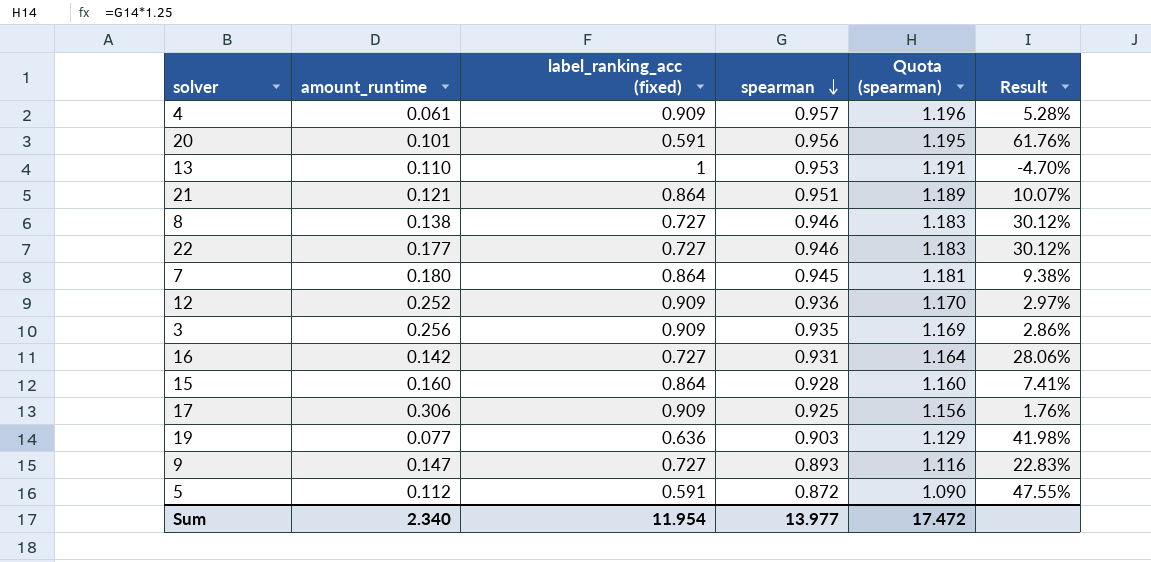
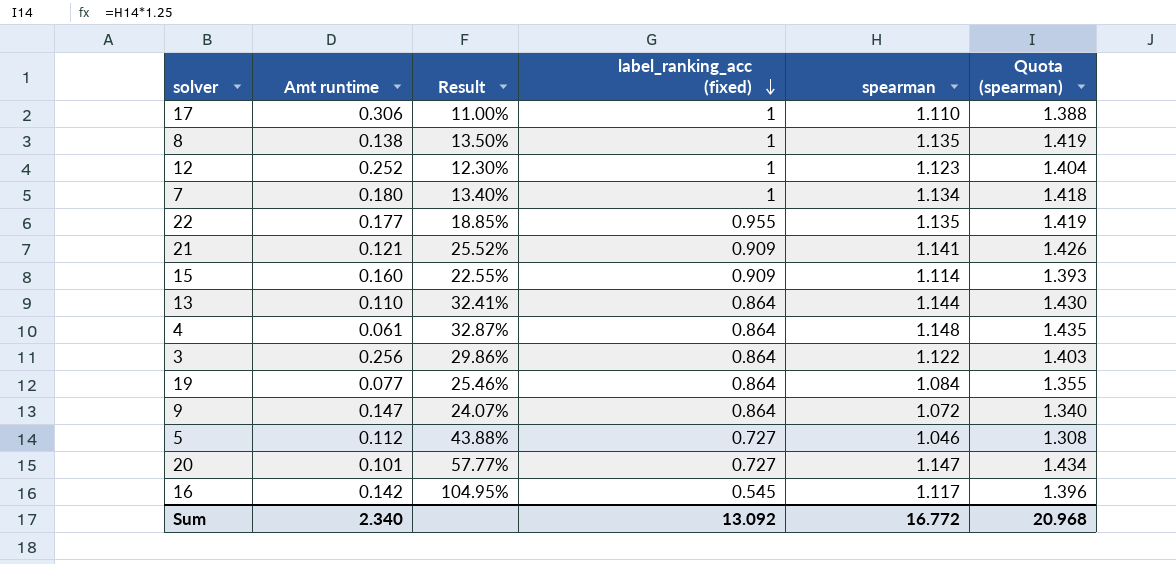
row order: spearman descending -> label_ranking_acc (fixed) descending
column name: amount_runtime -> Amt runtime
column Result | position: 6 -> 3
17 | Result: 1.76% -> 11.00%
17 | label_ranking_acc (fixed): 0.909 -> 1
17 | spearman: 0.925 -> 1.110
17 | Quota (spearman): 1.156 -> 1.388
8 | Result: 30.12% -> 13.50%
8 | label_ranking_acc (fixed): 0.727 -> 1
8 | spearman: 0.946 -> 1.135
8 | Quota (spearman): 1.183 -> 1.419
12 | Result: 2.97% -> 12.30%
12 | label_ranking_acc (fixed): 0.909 -> 1
12 | spearman: 0.936 -> 1.123
12 | Quota (spearman): 1.170 -> 1.404
7 | Result: 9.38% -> 13.40%
7 | label_ranking_acc (fixed): 0.864 -> 1
7 | spearman: 0.945 -> 1.134
7 | Quota (spearman): 1.181 -> 1.418
22 | Result: 30.12% -> 18.85%
22 | label_ranking_acc (fixed): 0.727 -> 0.955
22 | spearman: 0.946 -> 1.135
22 | Quota (spearman): 1.183 -> 1.419
21 | Result: 10.07% -> 25.52%
21 | label_ranking_acc (fixed): 0.864 -> 0.909
21 | spearman: 0.951 -> 1.141
21 | Quota (spearman): 1.189 -> 1.426
15 | Result: 7.41% -> 22.55%
15 | label_ranking_acc (fixed): 0.864 -> 0.909
15 | spearman: 0.928 -> 1.114
15 | Quota (spearman): 1.160 -> 1.393
13 | Result: -4.70% -> 32.41%
13 | label_ranking_acc (fixed): 1 -> 0.864
13 | spearman: 0.953 -> 1.144
13 | Quota (spearman): 1.191 -> 1.430
4 | Result: 5.28% -> 32.87%
4 | label_ranking_acc (fixed): 0.909 -> 0.864
4 | spearman: 0.957 -> 1.148
4 | Quota (spearman): 1.196 -> 1.435
3 | Result: 2.86% -> 29.86%
3 | label_ranking_acc (fixed): 0.909 -> 0.864
3 | spearman: 0.935 -> 1.122
3 | Quota (spearman): 1.169 -> 1.403
19 | Result: 41.98% -> 25.46%
19 | label_ranking_acc (fixed): 0.636 -> 0.864
19 | spearman: 0.903 -> 1.084
19 | Quota (spearman): 1.129 -> 1.355
9 | Result: 22.83% -> 24.07%
9 | label_ranking_acc (fixed): 0.727 -> 0.864
9 | spearman: 0.893 -> 1.072
9 | Quota (spearman): 1.116 -> 1.340
5 | Result: 47.55% -> 43.88%
5 | label_ranking_acc (fixed): 0.591 -> 0.727
5 | spearman: 0.872 -> 1.046
5 | Quota (spearman): 1.090 -> 1.308
20 | Result: 61.76% -> 57.77%
20 | label_ranking_acc (fixed): 0.591 -> 0.727
20 | spearman: 0.956 -> 1.147
20 | Quota (spearman): 1.195 -> 1.434
16 | Result: 28.06% -> 104.95%
16 | label_ranking_acc (fixed): 0.727 -> 0.545
16 | spearman: 0.931 -> 1.117
16 | Quota (spearman): 1.164 -> 1.396
Sum | label_ranking_acc (fixed): 11.954 -> 13.092
Sum | spearman: 13.977 -> 16.772
Sum | Quota (spearman): 17.472 -> 20.968

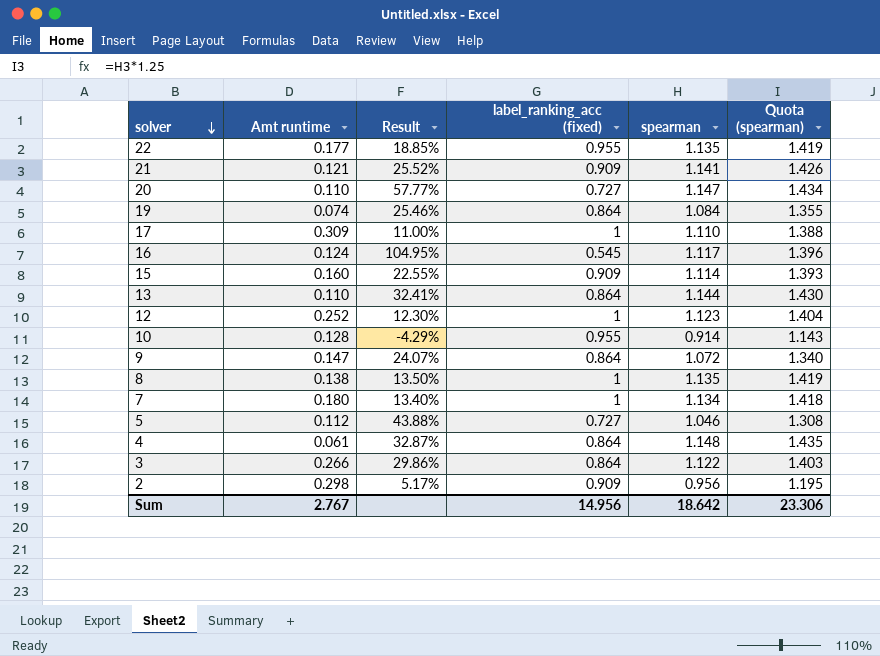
row order: label_ranking_acc (fixed) descending -> solver descending
20 | Amt runtime: 0.101 -> 0.110
19 | Amt runtime: 0.077 -> 0.074
17 | Amt runtime: 0.306 -> 0.309
16 | Amt runtime: 0.142 -> 0.124
row 10: none -> 0.128 | -4.29% | 0.955 | 0.914 | 1.143
3 | Amt runtime: 0.256 -> 0.266
row 2: none -> 0.298 | 5.17% | 0.909 | 0.956 | 1.195
Sum | Amt runtime: 2.340 -> 2.767
Sum | label_ranking_acc (fixed): 13.092 -> 14.956
Sum | spearman: 16.772 -> 18.642
Sum | Quota (spearman): 20.968 -> 23.306

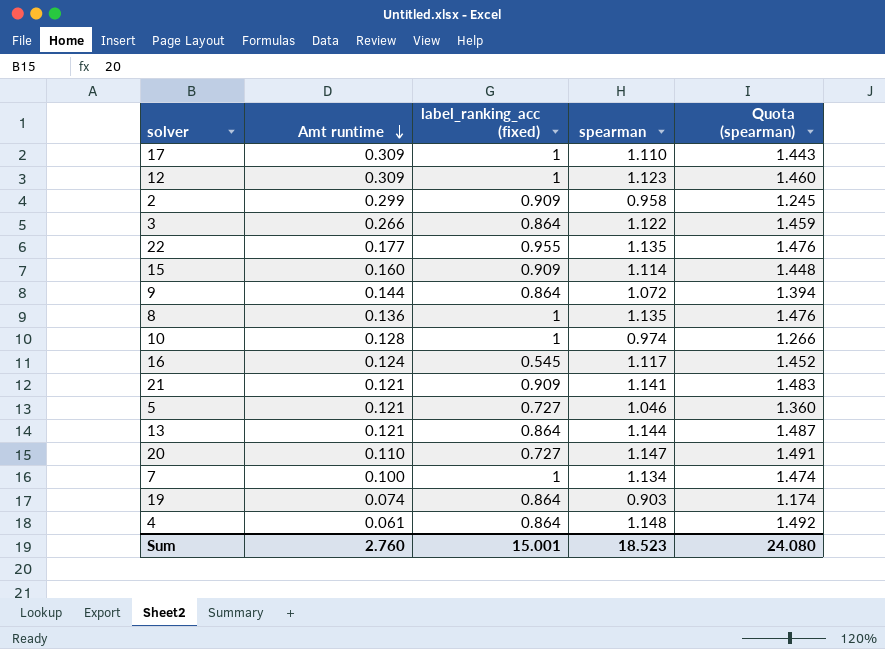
row order: solver descending -> Amt runtime descending
column Result | formula: ([spearman] - [label_ranking_acc (fixed)]) / [label_ranking_acc (fixed)] -> none
column Quota (spearman) | formula: [spearman] * 1.25 -> [spearman] * 1.3
12 | Amt runtime: 0.252 -> 0.309
2 | Amt runtime: 0.298 -> 0.299
2 | spearman: 0.956 -> 0.958
9 | Amt runtime: 0.147 -> 0.144
8 | Amt runtime: 0.138 -> 0.136
10 | label_ranking_acc (fixed): 0.955 -> 1
10 | spearman: 0.914 -> 0.974
5 | Amt runtime: 0.112 -> 0.121
13 | Amt runtime: 0.110 -> 0.121
7 | Amt runtime: 0.180 -> 0.100
19 | spearman: 1.084 -> 0.903
Sum | Amt runtime: 2.767 -> 2.760
Sum | label_ranking_acc (fixed): 14.956 -> 15.001
Sum | spearman: 18.642 -> 18.523
Sum | Quota (spearman): 23.306 -> 24.080

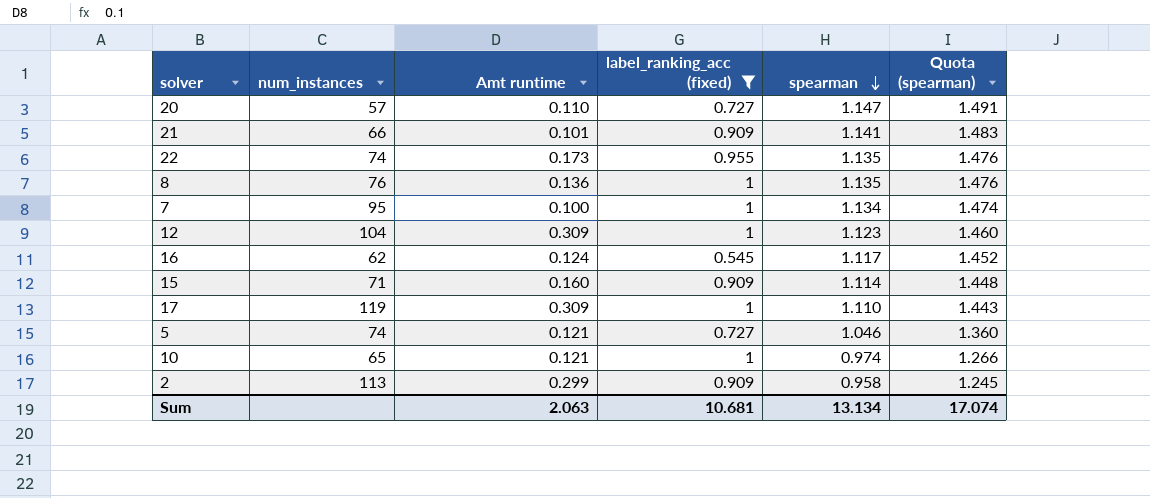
filter: none -> label_ranking_acc (fixed) != 0.864
row order: Amt runtime descending -> spearman descending
column num_instances | position: none -> 2
21 | Amt runtime: 0.121 -> 0.101
22 | Amt runtime: 0.177 -> 0.173
10 | Amt runtime: 0.128 -> 0.121
Sum | Amt runtime: 2.760 -> 2.063
Sum | label_ranking_acc (fixed): 15.001 -> 10.681
Sum | spearman: 18.523 -> 13.134
Sum | Quota (spearman): 24.080 -> 17.074

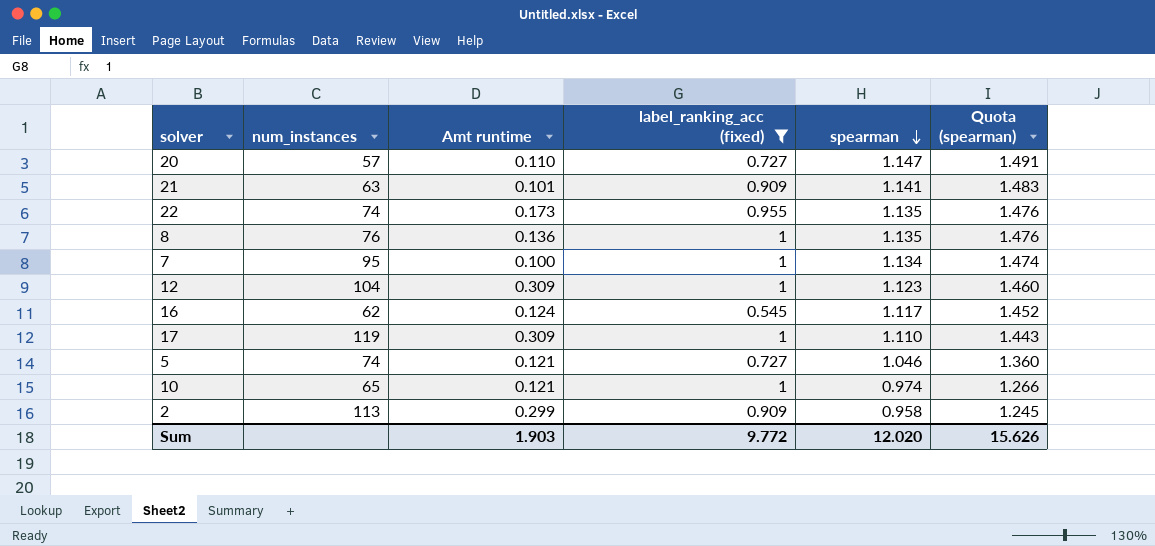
row 15: 71 | 0.160 | 0.909 | 1.114 | 1.448 -> none
21 | num_instances: 66 -> 63
Sum | Amt runtime: 2.063 -> 1.903
Sum | label_ranking_acc (fixed): 10.681 -> 9.772
Sum | spearman: 13.134 -> 12.020
Sum | Quota (spearman): 17.074 -> 15.626

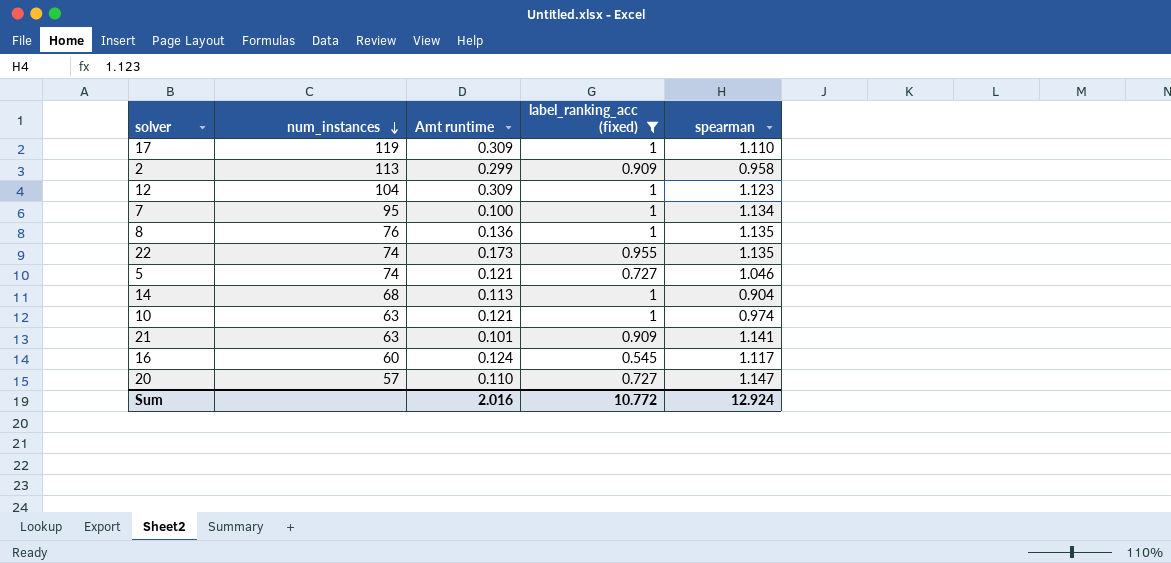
row order: spearman descending -> num_instances descending
column Quota (spearman) | formula: [spearman] * 1.3 -> none
row 14: none -> 68 | 0.113 | 1 | 0.904
10 | num_instances: 65 -> 63
16 | num_instances: 62 -> 60
Sum | Amt runtime: 1.903 -> 2.016
Sum | label_ranking_acc (fixed): 9.772 -> 10.772
Sum | spearman: 12.020 -> 12.924

